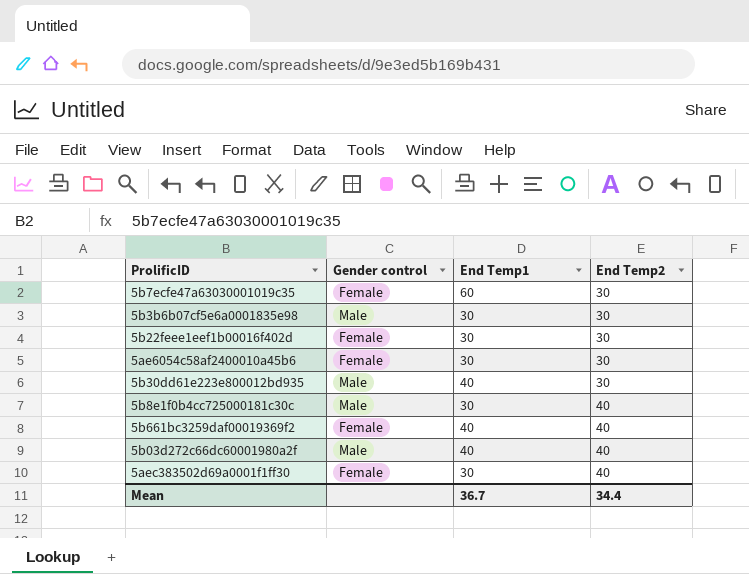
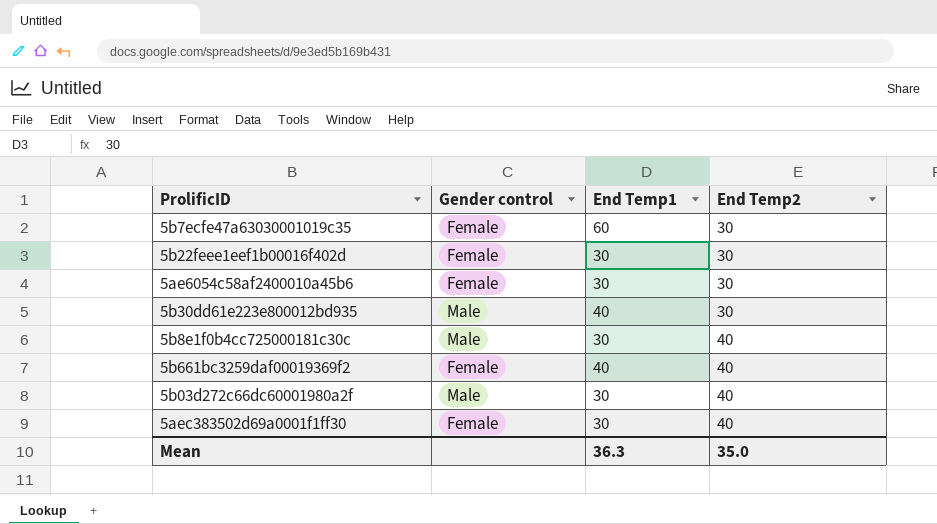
row 5b3b6b07cf5e6a0001835e98: Male | 30 | 30 -> none
5b03d272c66dc60001980a2f | End Temp1: 40 -> 30
Mean | End Temp1: 36.7 -> 36.3
Mean | End Temp2: 34.4 -> 35.0

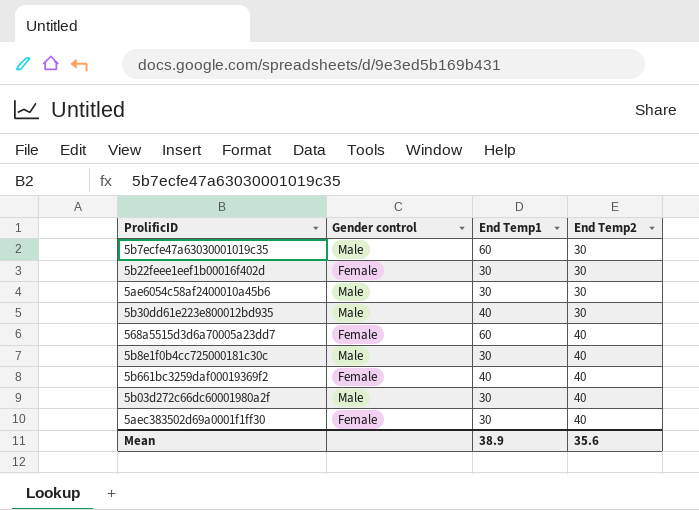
5b7ecfe47a63030001019c35 | Gender control: Female -> Male
5ae6054c58af2400010a45b6 | Gender control: Female -> Male
row 568a5515d3d6a70005a23dd7: none -> Female | 60 | 40
Mean | End Temp1: 36.3 -> 38.9
Mean | End Temp2: 35.0 -> 35.6

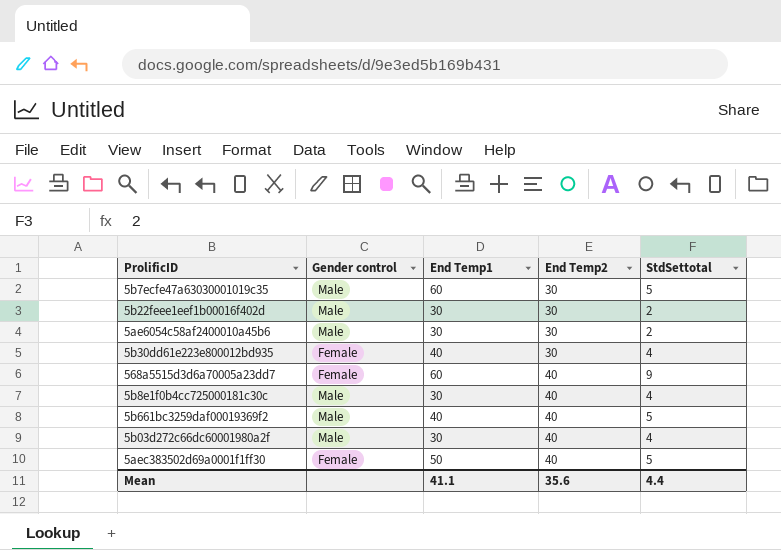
column StdSettotal | position: none -> 5
5b22feee1eef1b00016f402d | Gender control: Female -> Male
5b30dd61e223e800012bd935 | Gender control: Male -> Female
5b661bc3259daf00019369f2 | Gender control: Female -> Male
5aec383502d69a0001f1ff30 | End Temp1: 30 -> 50
Mean | End Temp1: 38.9 -> 41.1

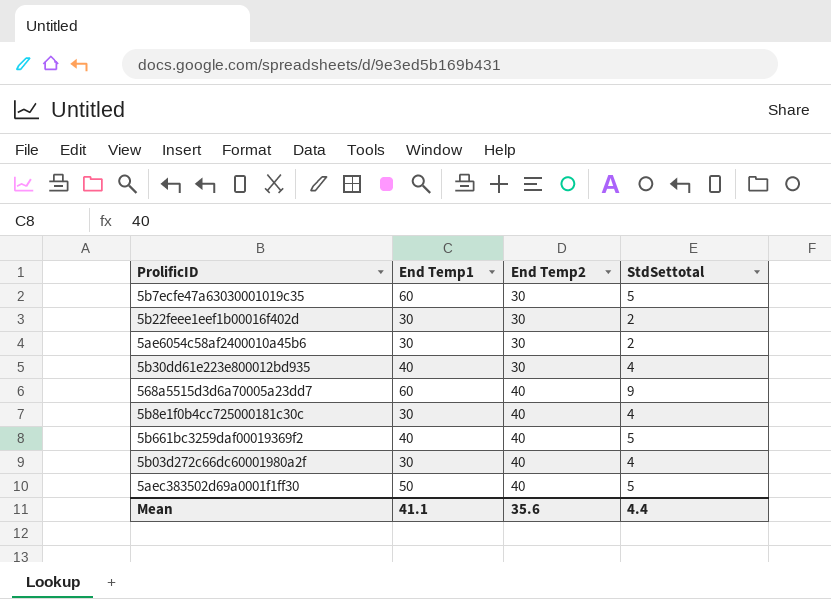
column Gender control | position: 2 -> none

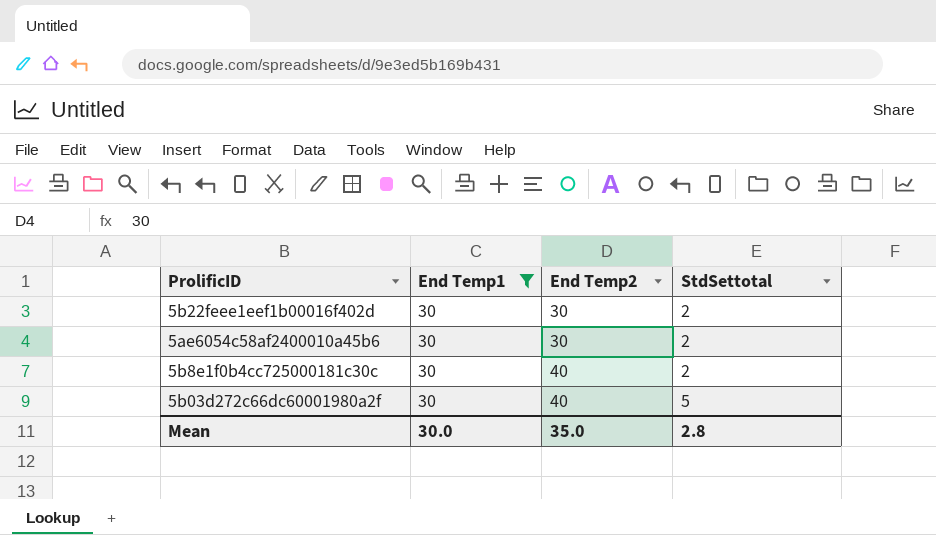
filter: none -> End Temp1 = 30
5b8e1f0b4cc725000181c30c | StdSettotal: 4 -> 2
5b03d272c66dc60001980a2f | StdSettotal: 4 -> 5
Mean | End Temp1: 41.1 -> 30.0
Mean | End Temp2: 35.6 -> 35.0
Mean | StdSettotal: 4.4 -> 2.8

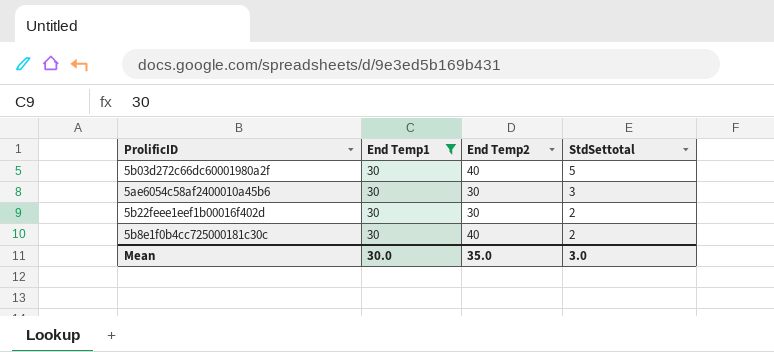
row order: End Temp2 ascending -> StdSettotal descending
5ae6054c58af2400010a45b6 | StdSettotal: 2 -> 3
Mean | StdSettotal: 2.8 -> 3.0

